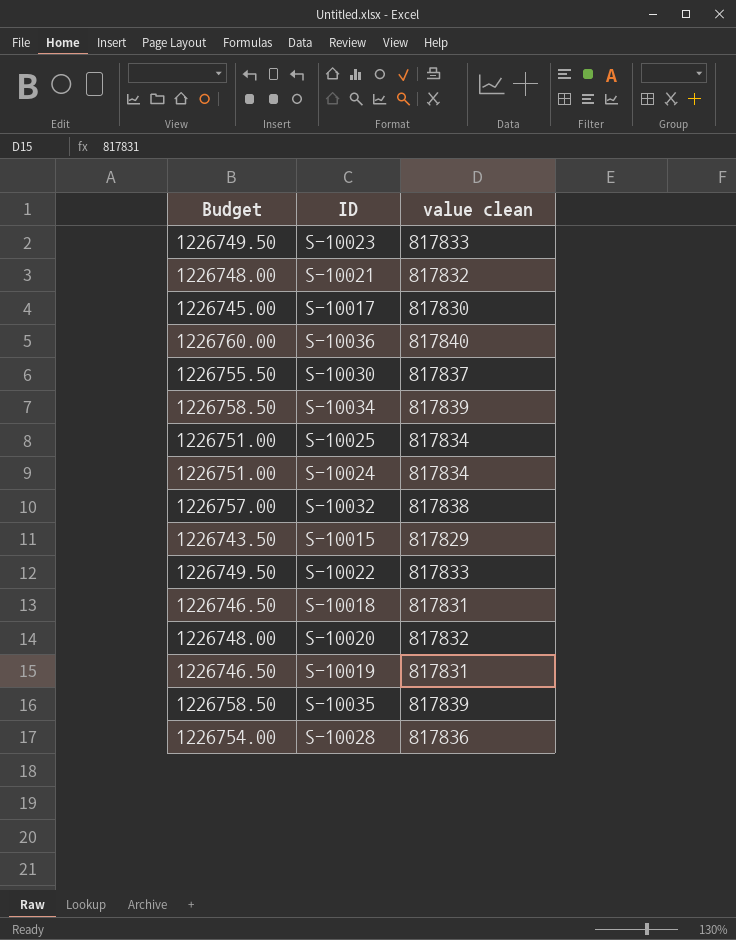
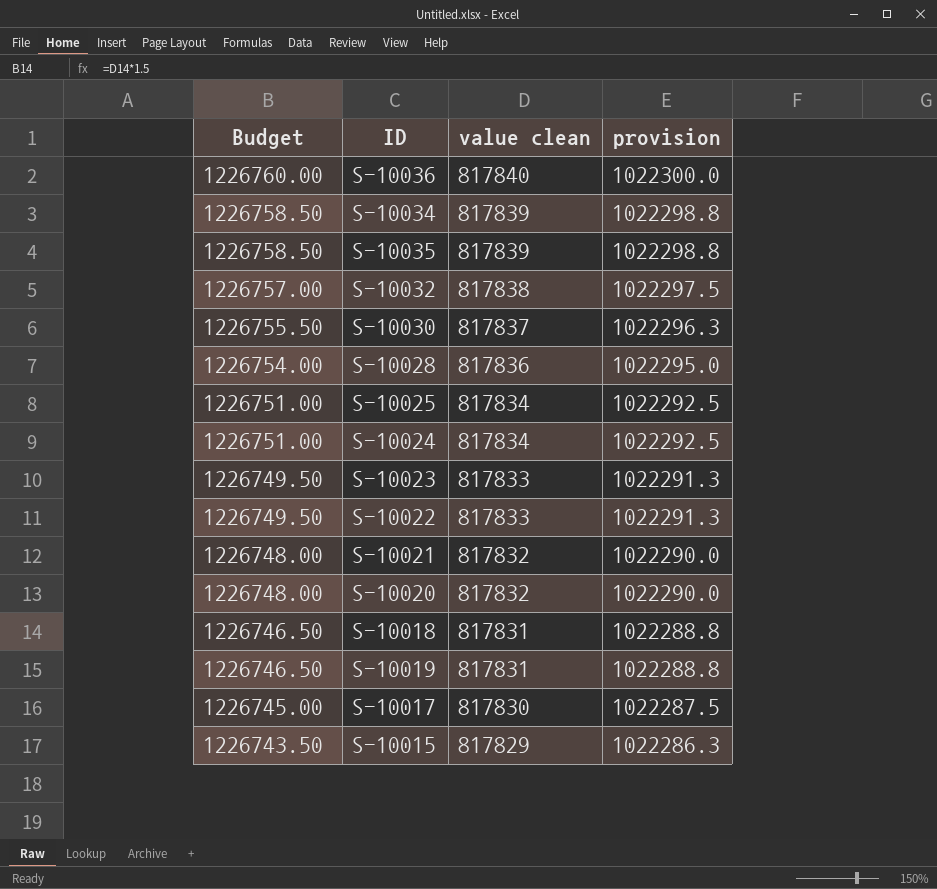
row order: none -> Budget descending
column provision | formula: none -> [value clean] * 1.25

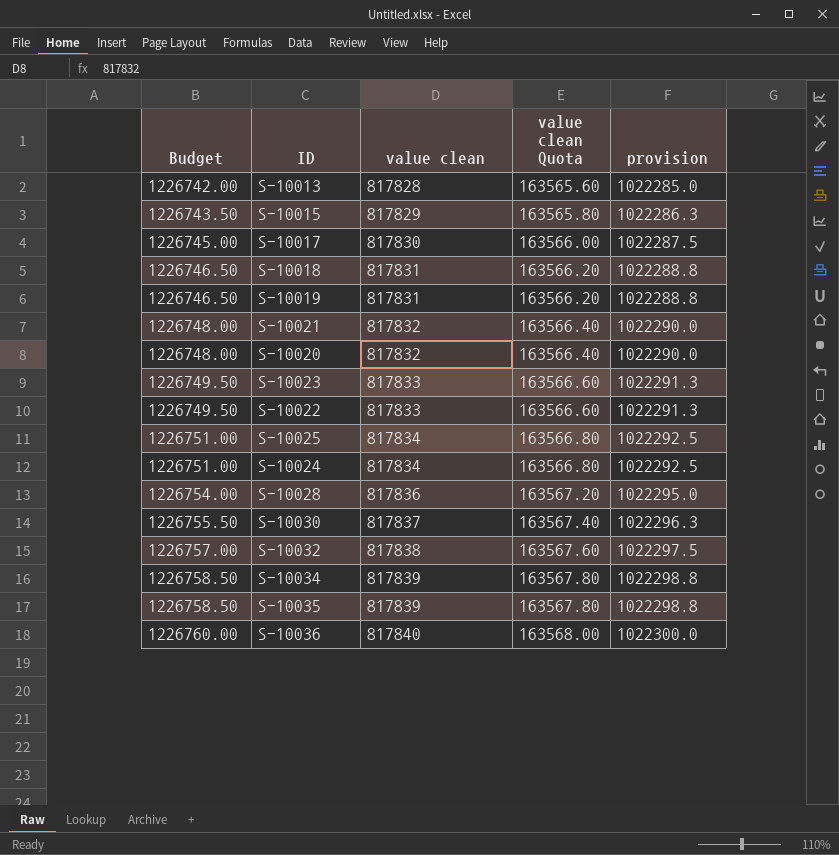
row order: Budget descending -> Budget ascending
column value clean Quota | formula: none -> [value clean] * 0.2
row S-10013: none -> 1226742.00 | 817828 | 163565.60 | 1022285.0

